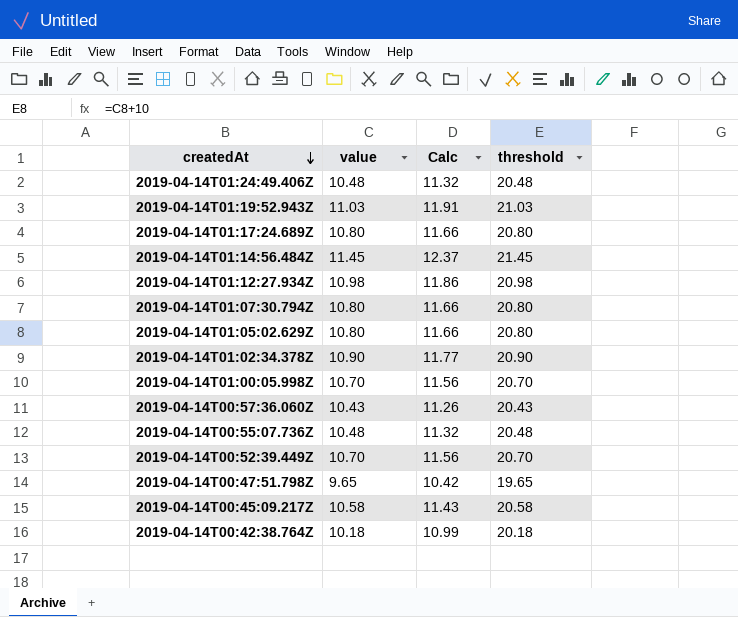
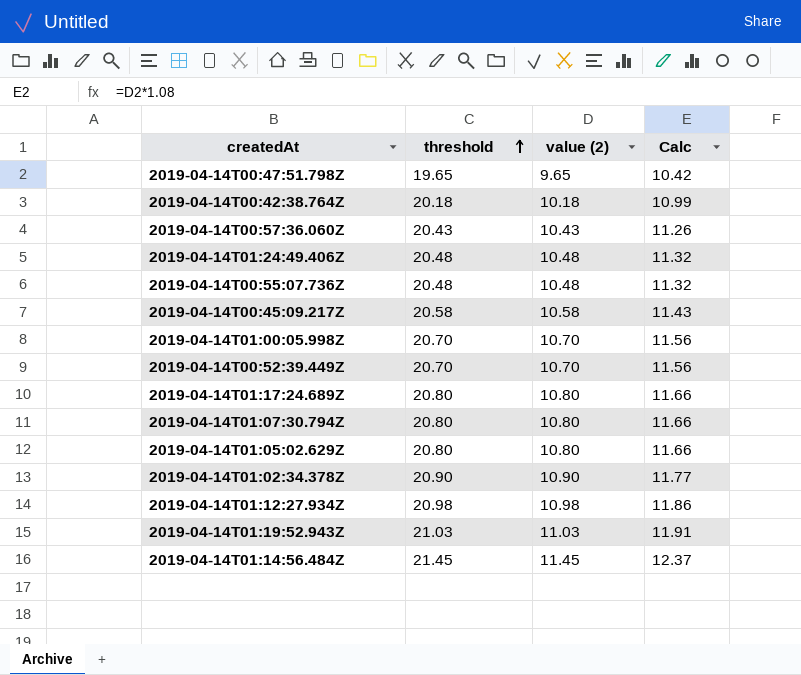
row order: createdAt descending -> threshold ascending
column threshold | position: 4 -> 2
column name: value -> value (2)

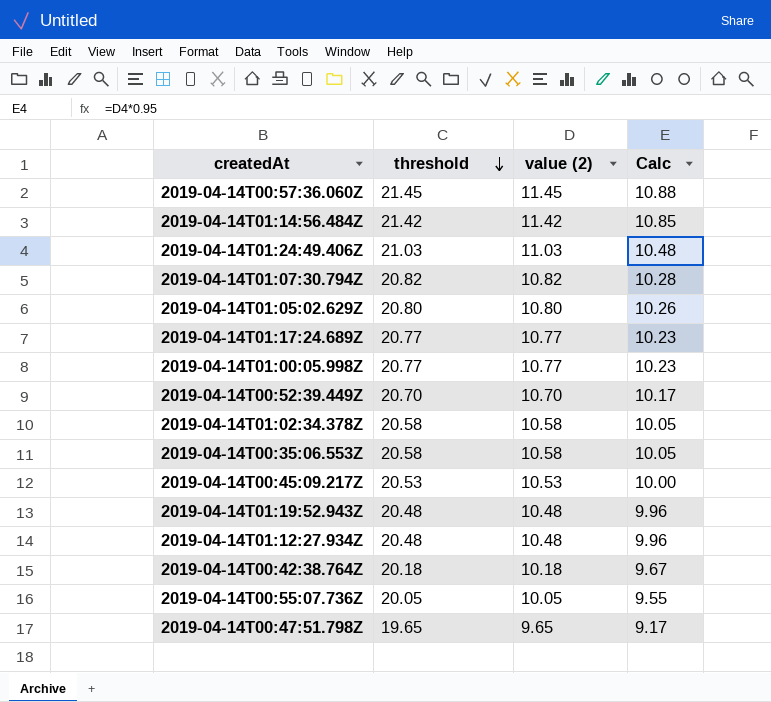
row order: threshold ascending -> threshold descending
column Calc | formula: [value (2)] * 1.08 -> [value (2)] * 0.95
2019-04-14T00:57:36.060Z | threshold: 20.43 -> 21.45
2019-04-14T00:57:36.060Z | value (2): 10.43 -> 11.45
2019-04-14T01:14:56.484Z | threshold: 21.45 -> 21.42
2019-04-14T01:14:56.484Z | value (2): 11.45 -> 11.42
2019-04-14T01:24:49.406Z | threshold: 20.48 -> 21.03
2019-04-14T01:24:49.406Z | value (2): 10.48 -> 11.03
2019-04-14T01:07:30.794Z | threshold: 20.80 -> 20.82
2019-04-14T01:07:30.794Z | value (2): 10.80 -> 10.82
2019-04-14T01:17:24.689Z | threshold: 20.80 -> 20.77
2019-04-14T01:17:24.689Z | value (2): 10.80 -> 10.77
2019-04-14T01:00:05.998Z | threshold: 20.70 -> 20.77
2019-04-14T01:00:05.998Z | value (2): 10.70 -> 10.77
2019-04-14T01:02:34.378Z | threshold: 20.90 -> 20.58
2019-04-14T01:02:34.378Z | value (2): 10.90 -> 10.58
row 2019-04-14T00:35:06.553Z: none -> 20.58 | 10.58 | 10.05
2019-04-14T00:45:09.217Z | threshold: 20.58 -> 20.53
2019-04-14T00:45:09.217Z | value (2): 10.58 -> 10.53
2019-04-14T01:19:52.943Z | threshold: 21.03 -> 20.48
2019-04-14T01:19:52.943Z | value (2): 11.03 -> 10.48
2019-04-14T01:12:27.934Z | threshold: 20.98 -> 20.48
2019-04-14T01:12:27.934Z | value (2): 10.98 -> 10.48
2019-04-14T00:55:07.736Z | threshold: 20.48 -> 20.05
2019-04-14T00:55:07.736Z | value (2): 10.48 -> 10.05

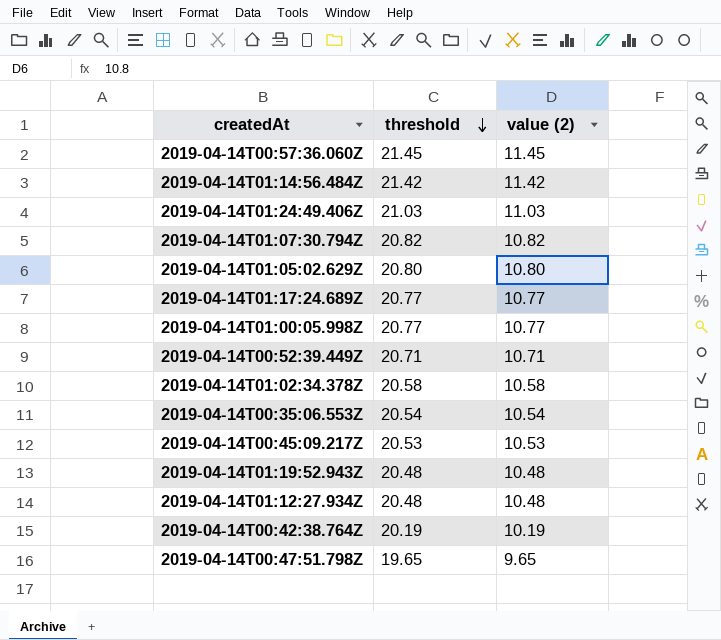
column Calc | formula: [value (2)] * 0.95 -> none
row 2019-04-14T00:55:07.736Z: 20.05 | 10.05 | 9.55 -> none
2019-04-14T00:52:39.449Z | threshold: 20.70 -> 20.71
2019-04-14T00:52:39.449Z | value (2): 10.70 -> 10.71
2019-04-14T00:35:06.553Z | threshold: 20.58 -> 20.54
2019-04-14T00:35:06.553Z | value (2): 10.58 -> 10.54
2019-04-14T00:42:38.764Z | threshold: 20.18 -> 20.19
2019-04-14T00:42:38.764Z | value (2): 10.18 -> 10.19

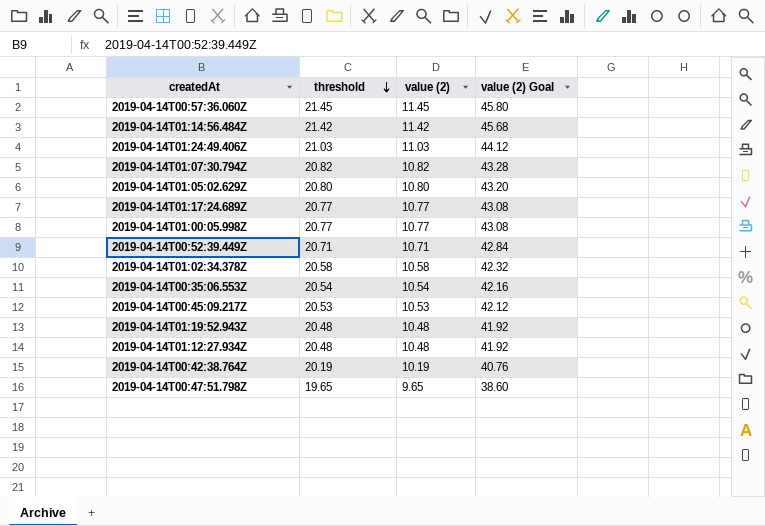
column value (2) Goal | formula: none -> [value (2)] * 4

